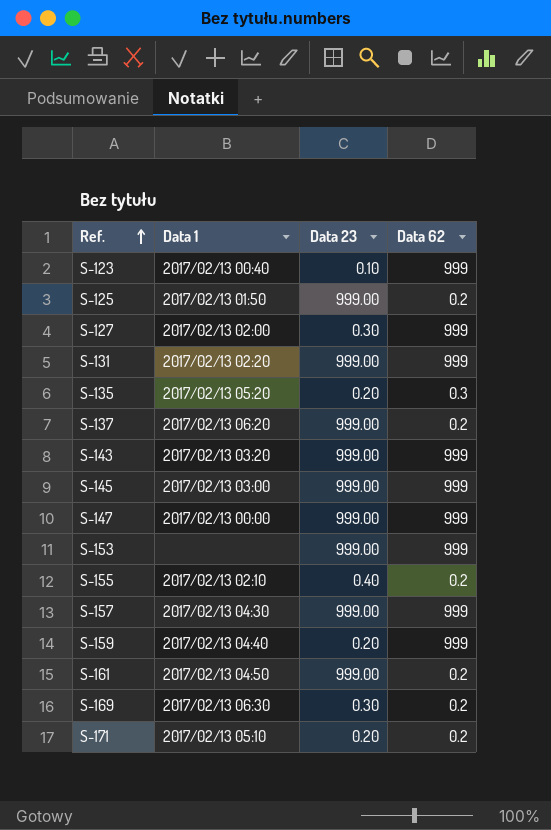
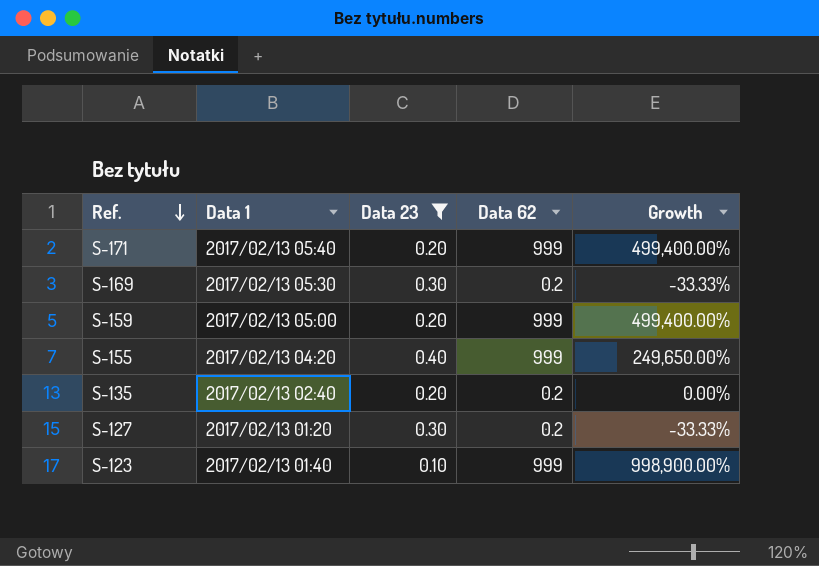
filter: none -> Data 23 != 999.00
row order: Ref. ascending -> Ref. descending
column Growth | formula: none -> ([Data 62] - [Data 23]) / [Data 23]
S-171 | Data 1: 2017/02/13 05:10 -> 2017/02/13 05:40
S-171 | Data 62: 0.2 -> 999
S-169 | Data 1: 2017/02/13 06:30 -> 2017/02/13 05:30
S-159 | Data 1: 2017/02/13 04:40 -> 2017/02/13 05:00
S-155 | Data 1: 2017/02/13 02:10 -> 2017/02/13 04:20
S-155 | Data 62: 0.2 -> 999
S-135 | Data 1: 2017/02/13 05:20 -> 2017/02/13 02:40
S-135 | Data 62: 0.3 -> 0.2
S-127 | Data 1: 2017/02/13 02:00 -> 2017/02/13 01:20
S-127 | Data 62: 999 -> 0.2
S-123 | Data 1: 2017/02/13 00:40 -> 2017/02/13 01:40

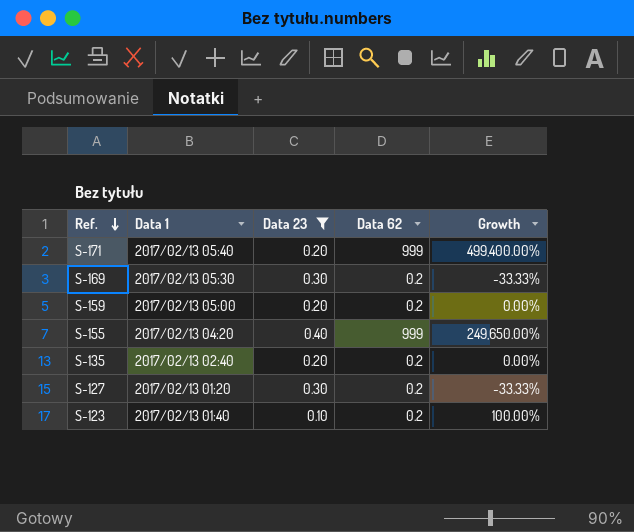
S-159 | Data 62: 999 -> 0.2
S-159 | Growth: 499,400.00% -> 0.00%
S-123 | Data 62: 999 -> 0.2
S-123 | Growth: 998,900.00% -> 100.00%

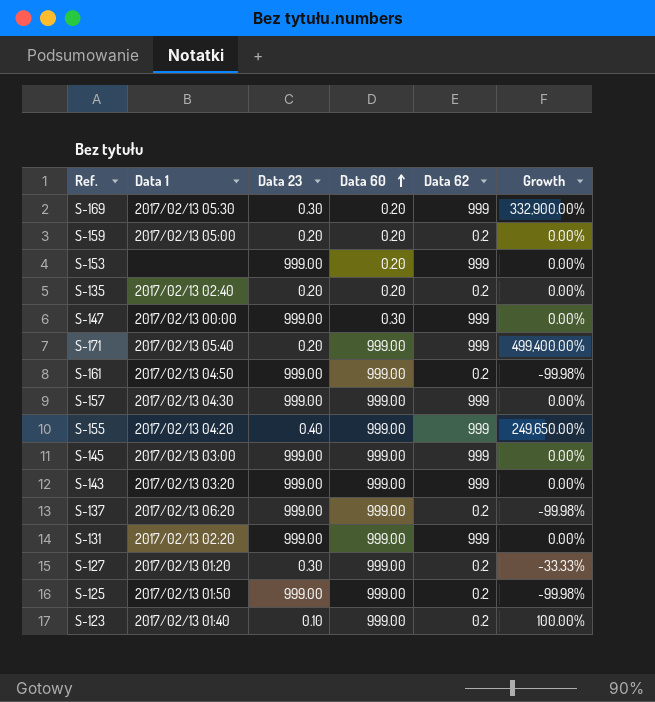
filter: Data 23 != 999.00 -> none
row order: Ref. descending -> Data 60 ascending
column Data 60 | position: none -> 4
S-169 | Data 62: 0.2 -> 999
S-169 | Growth: -33.33% -> 332,900.00%

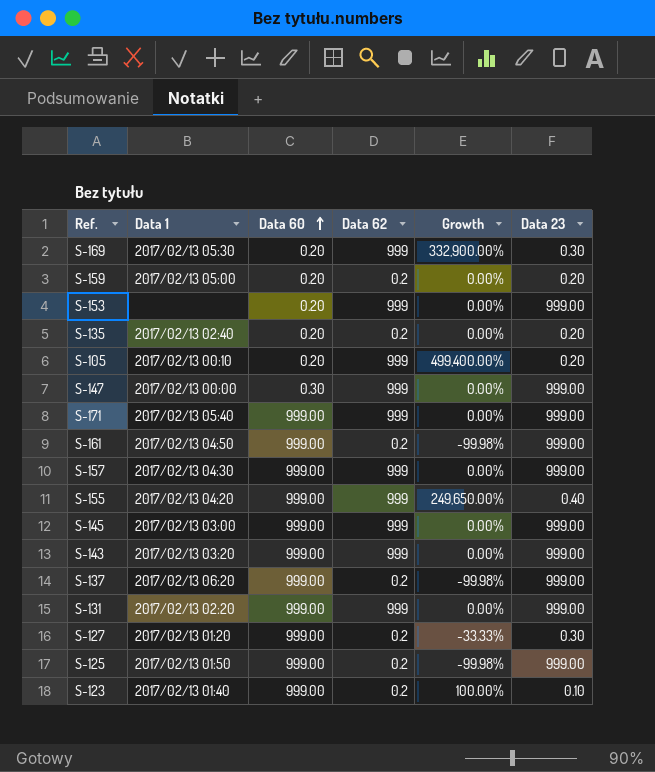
column Data 23 | position: 3 -> 6
row S-105: none -> 2017/02/13 00:10 | 0.20 | 999 | 499,400.00% | 0.20
S-171 | Growth: 499,400.00% -> 0.00%
S-171 | Data 23: 0.20 -> 999.00

